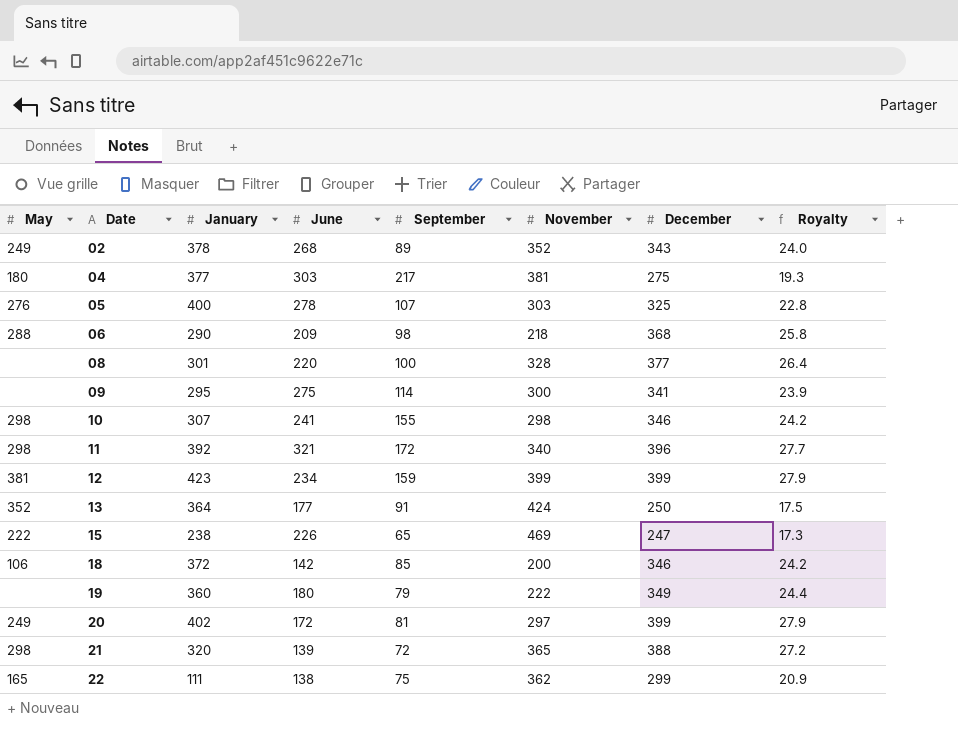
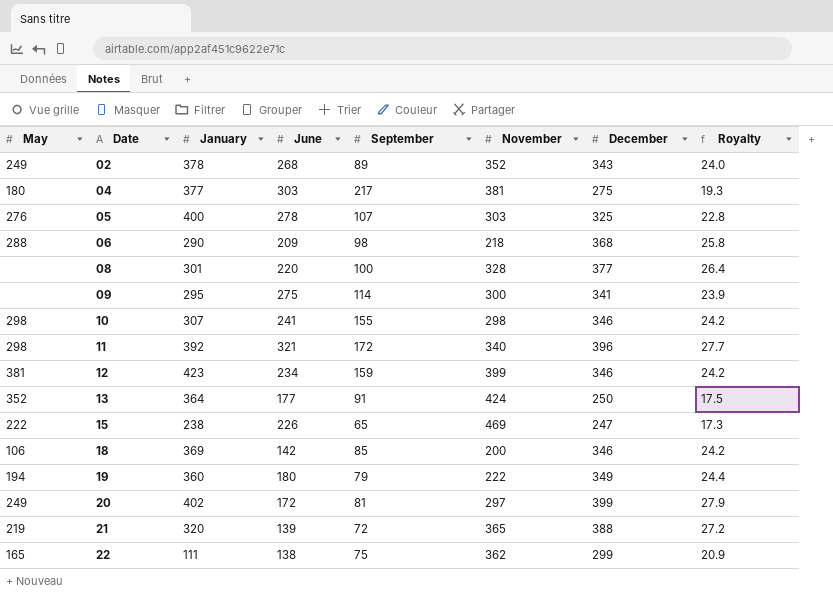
12 | December: 399 -> 346
12 | Royalty: 27.9 -> 24.2
18 | January: 372 -> 369
19 | May: none -> 194
21 | May: 298 -> 219

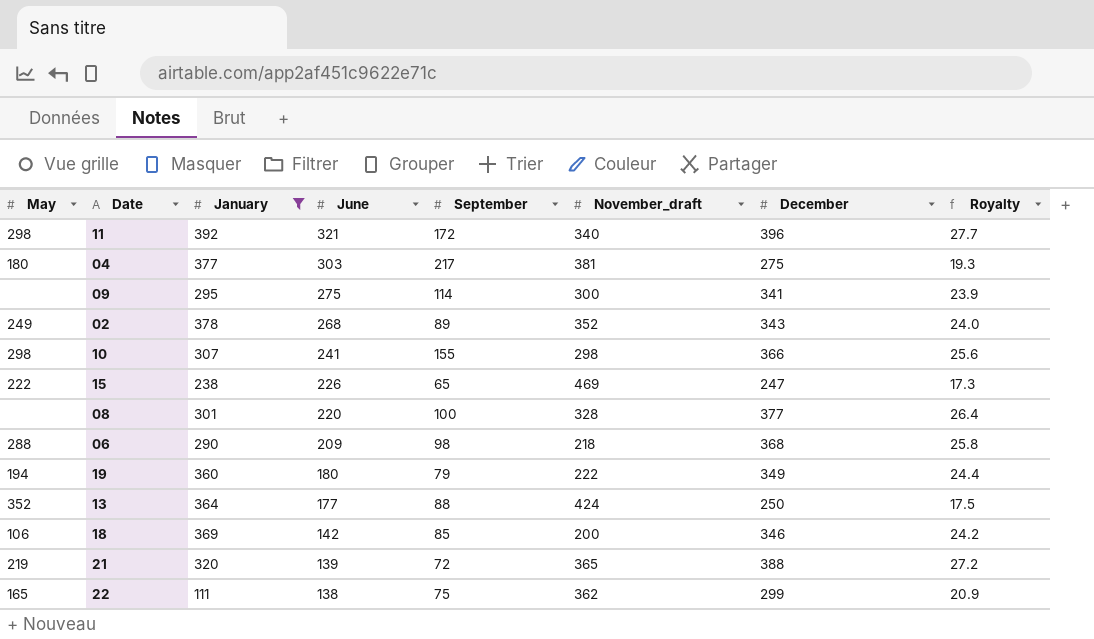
filter: none -> January <= 392
row order: Date ascending -> June descending
column name: November -> November_draft
10 | December: 346 -> 366
10 | Royalty: 24.2 -> 25.6
13 | September: 91 -> 88

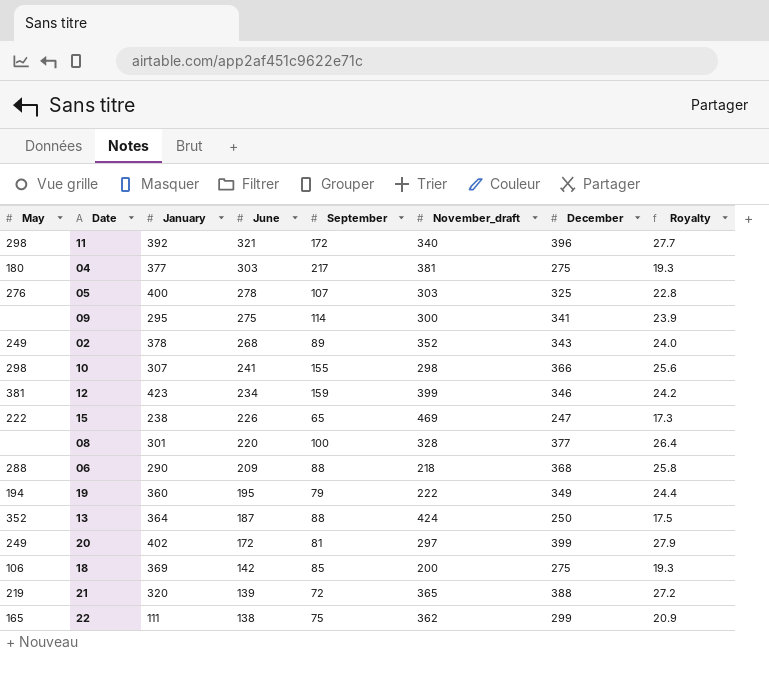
filter: January <= 392 -> none
06 | September: 98 -> 88
19 | June: 180 -> 195
13 | June: 177 -> 187
18 | December: 346 -> 275
18 | Royalty: 24.2 -> 19.3

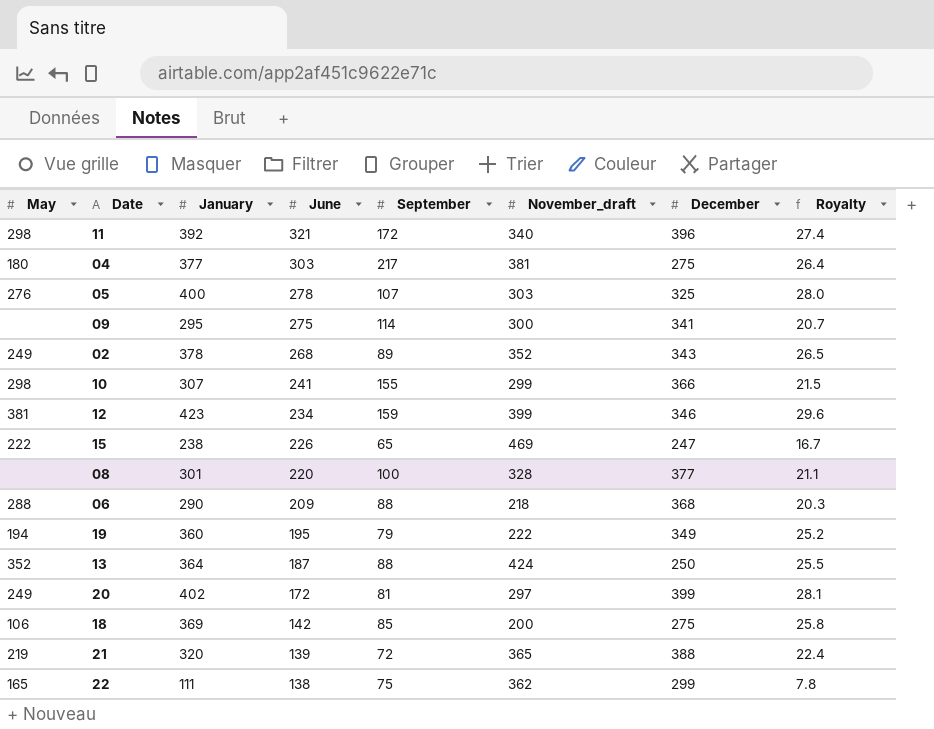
column Royalty | formula: [December] * 0.07 -> [January] * 0.07
10 | November_draft: 298 -> 299

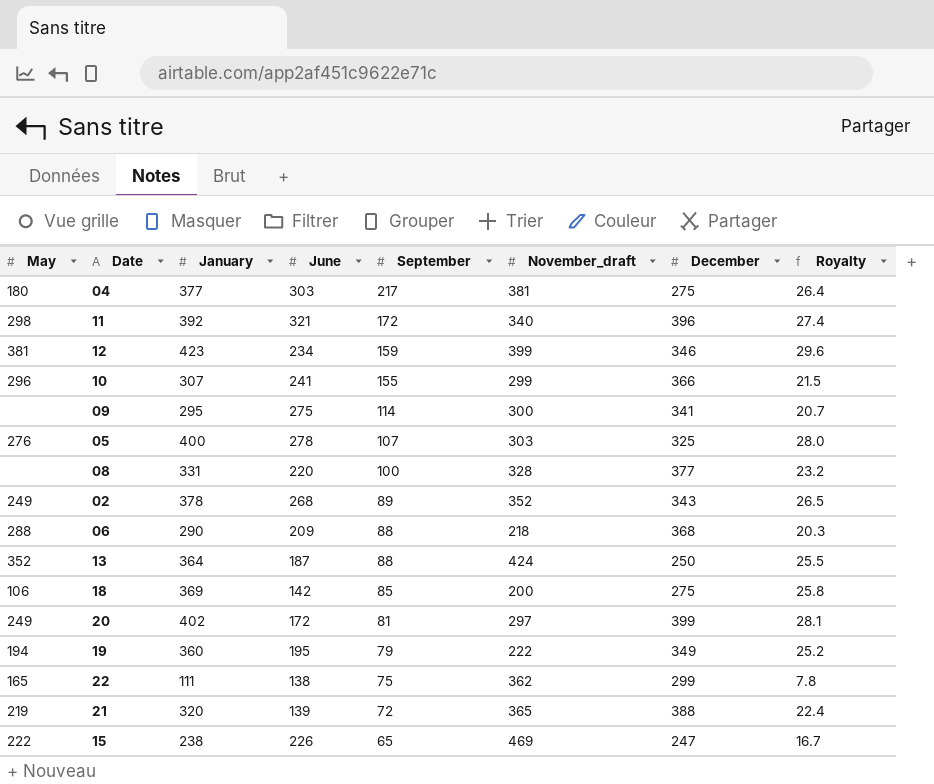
row order: June descending -> September descending
10 | May: 298 -> 296
08 | January: 301 -> 331
08 | Royalty: 21.1 -> 23.2

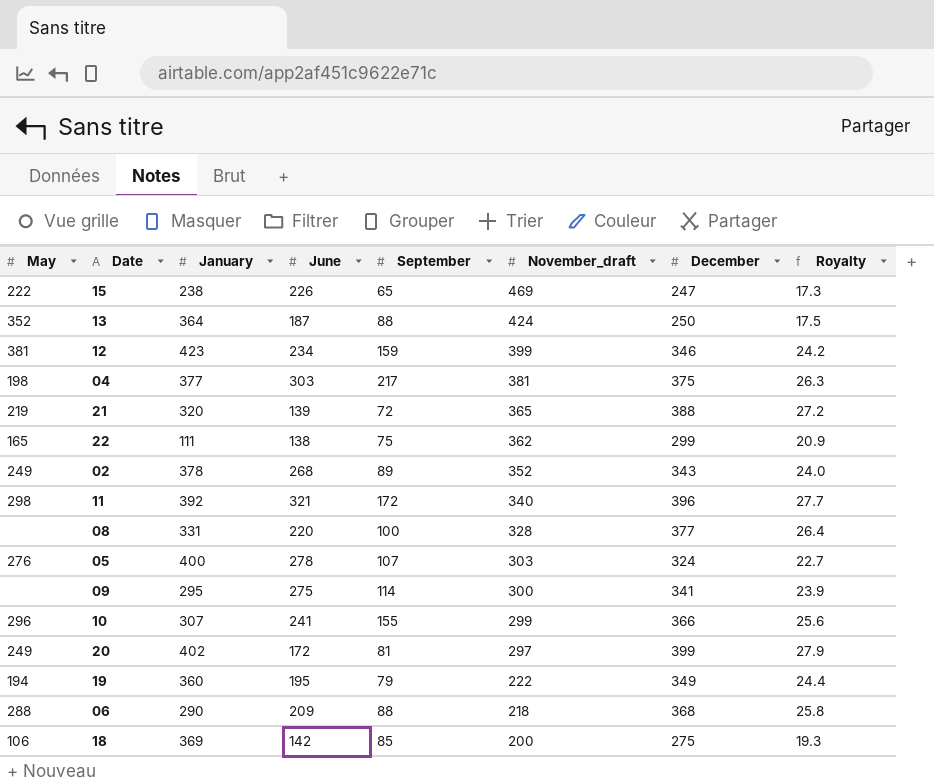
row order: September descending -> November_draft descending
column Royalty | formula: [January] * 0.07 -> [December] * 0.07
04 | May: 180 -> 198
04 | December: 275 -> 375
05 | December: 325 -> 324

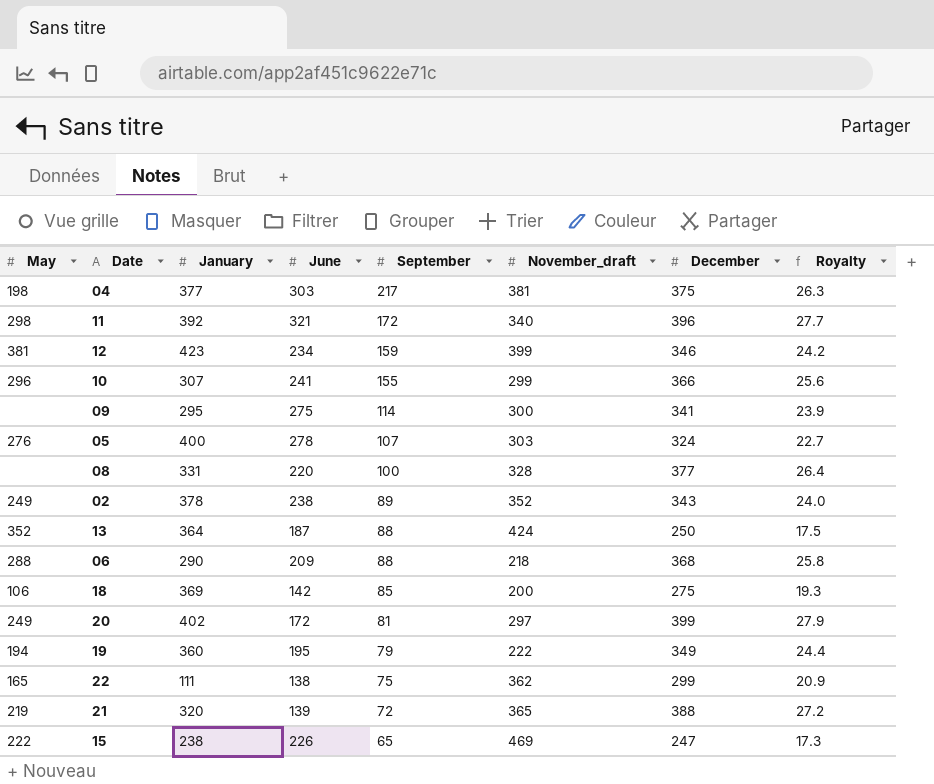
row order: November_draft descending -> September descending
02 | June: 268 -> 238

